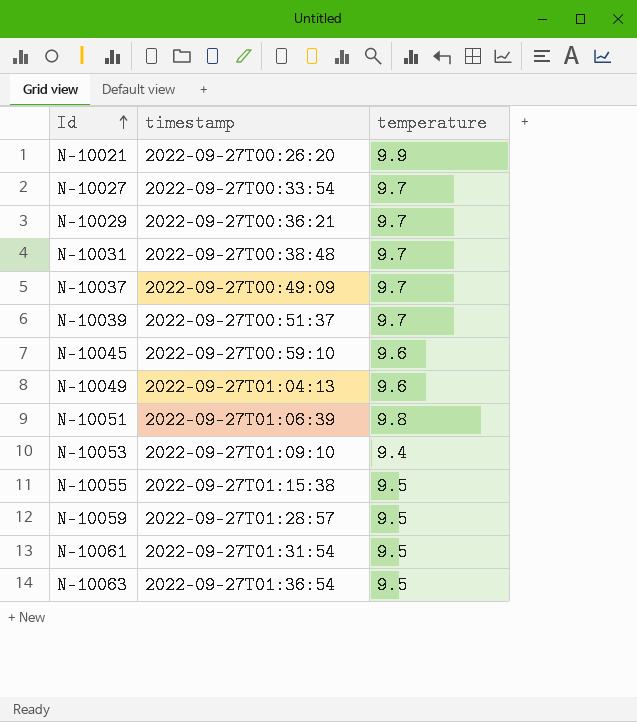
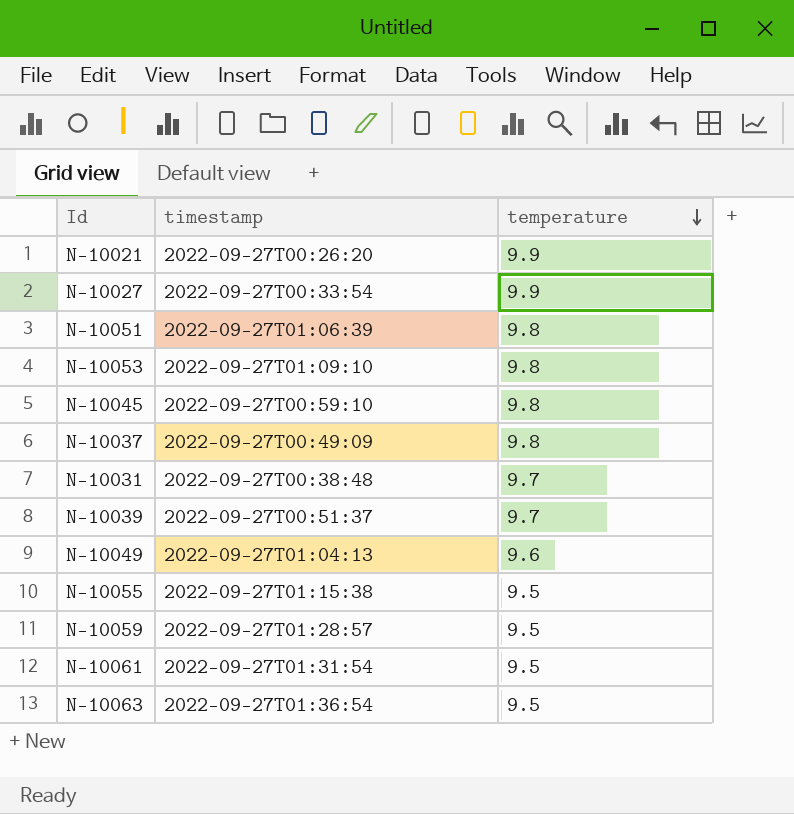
row order: Id ascending -> temperature descending
row N-10029: 2022-09-27T00:36:21 | 9.7 -> none
N-10027 | temperature: 9.7 -> 9.9
N-10053 | temperature: 9.4 -> 9.8
N-10045 | temperature: 9.6 -> 9.8
N-10037 | temperature: 9.7 -> 9.8

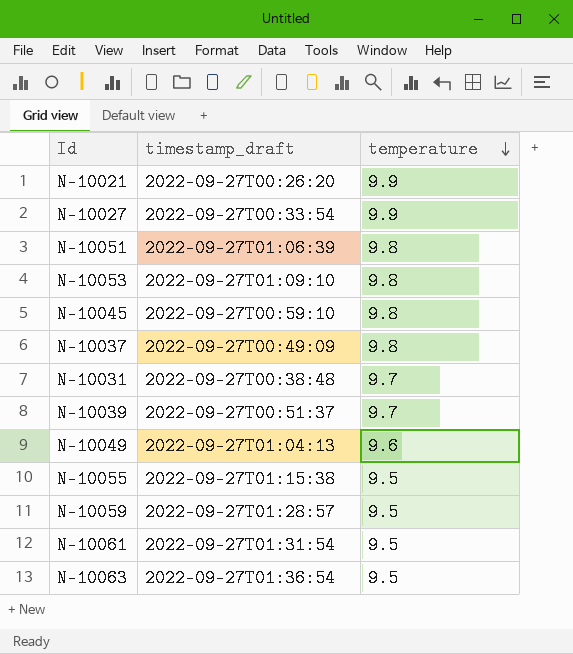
column name: timestamp -> timestamp_draft

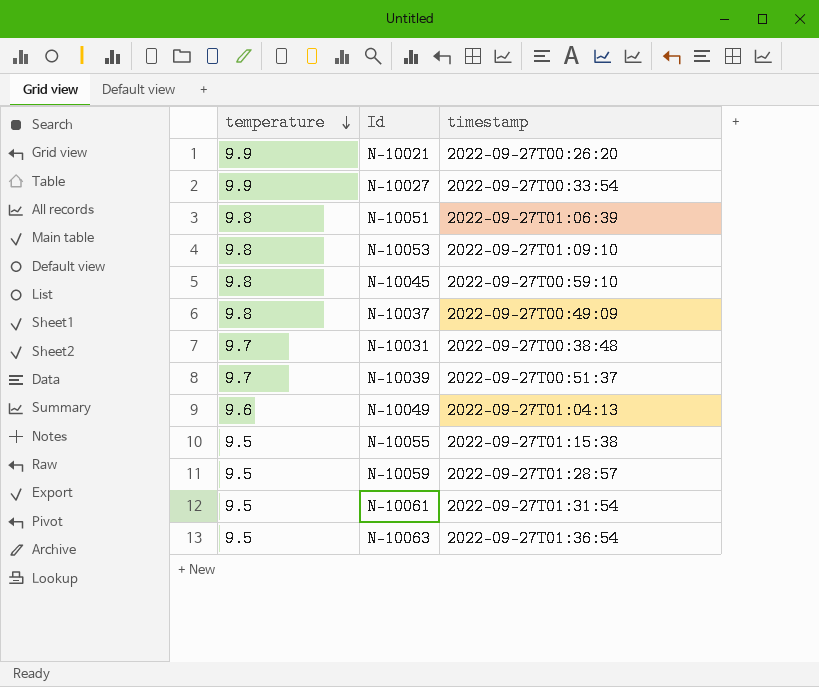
column temperature | position: 3 -> 1
column name: timestamp_draft -> timestamp

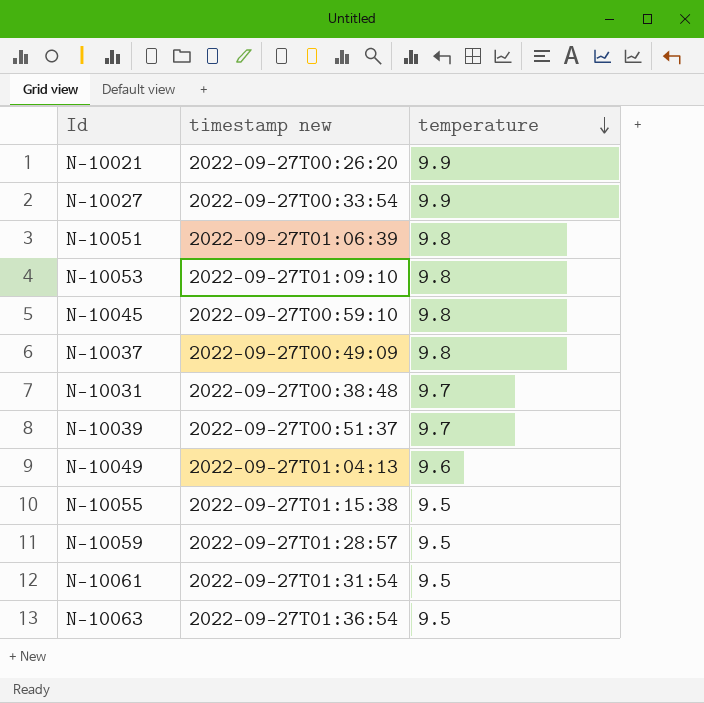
column name: timestamp -> timestamp new
column temperature | position: 1 -> 3

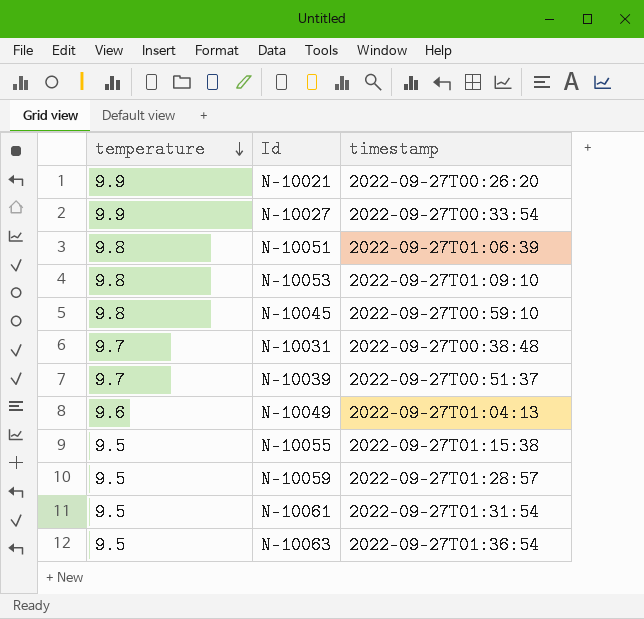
column temperature | position: 3 -> 1
column name: timestamp new -> timestamp
row N-10037: 2022-09-27T00:49:09 | 9.8 -> none

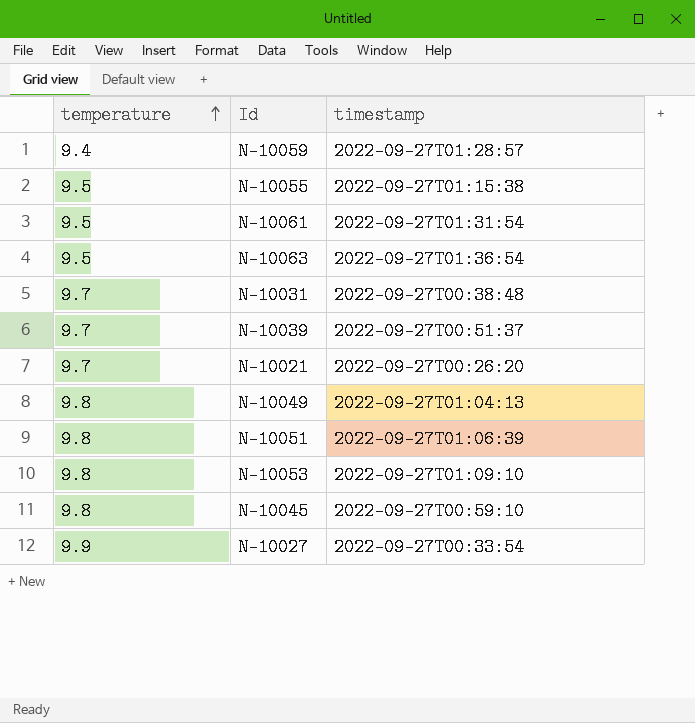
row order: temperature descending -> temperature ascending
N-10059 | temperature: 9.5 -> 9.4
N-10021 | temperature: 9.9 -> 9.7
N-10049 | temperature: 9.6 -> 9.8

